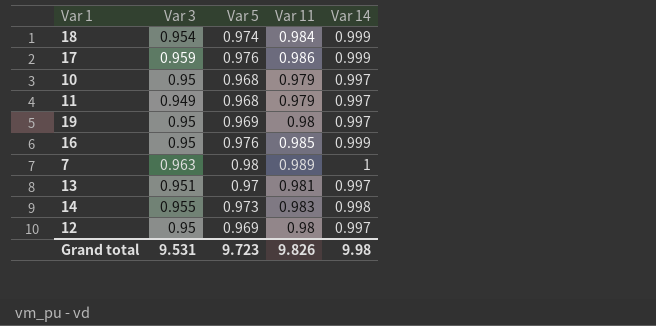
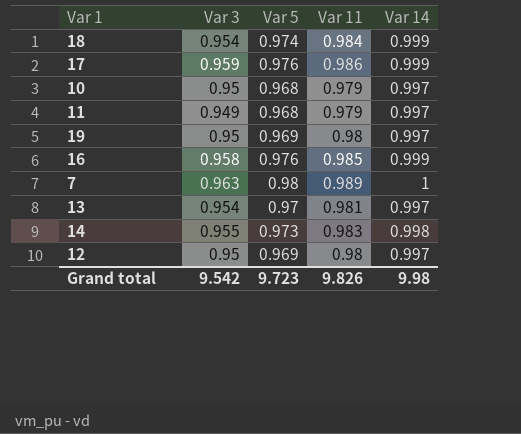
16 | Var 3: 0.95 -> 0.958
13 | Var 3: 0.951 -> 0.954
Grand total | Var 3: 9.531 -> 9.542

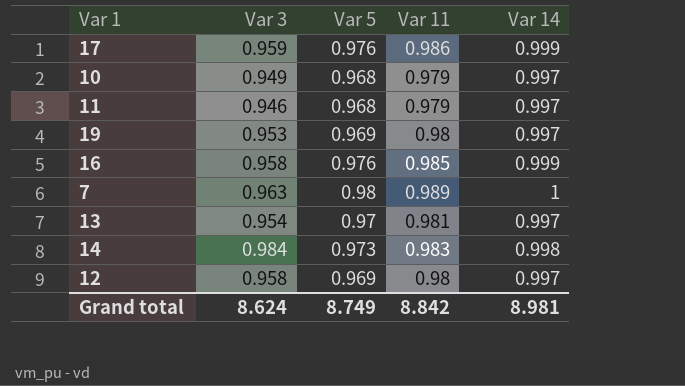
row 18: 0.954 | 0.974 | 0.984 | 0.999 -> none
10 | Var 3: 0.95 -> 0.949
11 | Var 3: 0.949 -> 0.946
19 | Var 3: 0.95 -> 0.953
14 | Var 3: 0.955 -> 0.984
12 | Var 3: 0.95 -> 0.958
Grand total | Var 3: 9.542 -> 8.624
Grand total | Var 5: 9.723 -> 8.749
Grand total | Var 11: 9.826 -> 8.842
Grand total | Var 14: 9.98 -> 8.981

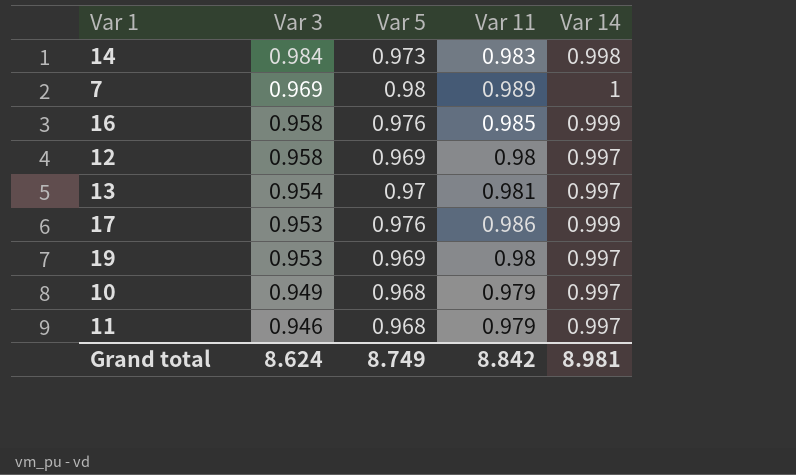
row order: none -> Var 3 descending
7 | Var 3: 0.963 -> 0.969
17 | Var 3: 0.959 -> 0.953

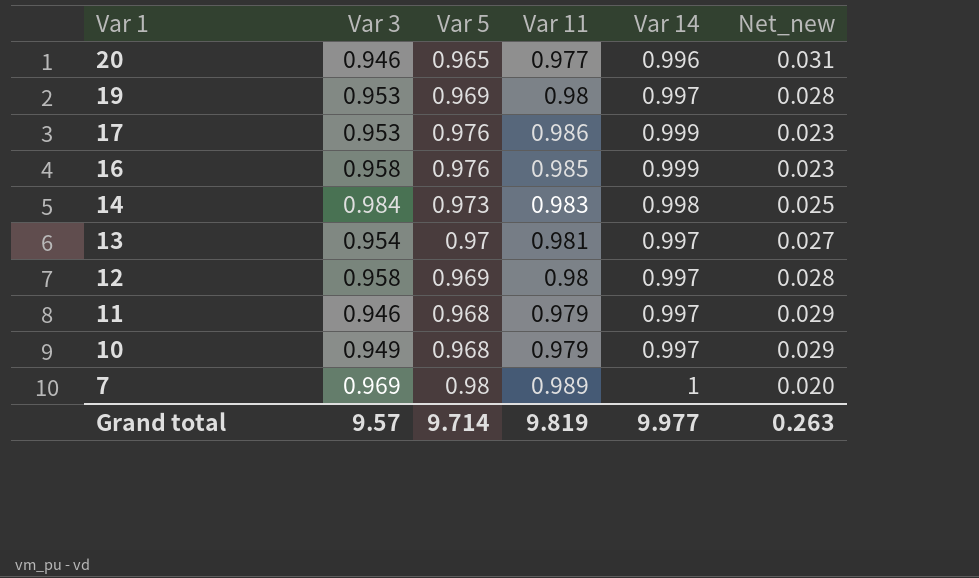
row order: Var 3 descending -> Var 1 descending
column Net_new | formula: none -> [Var 14] - [Var 5]
row 20: none -> 0.946 | 0.965 | 0.977 | 0.996 | 0.031
Grand total | Var 3: 8.624 -> 9.57
Grand total | Var 5: 8.749 -> 9.714
Grand total | Var 11: 8.842 -> 9.819
Grand total | Var 14: 8.981 -> 9.977

